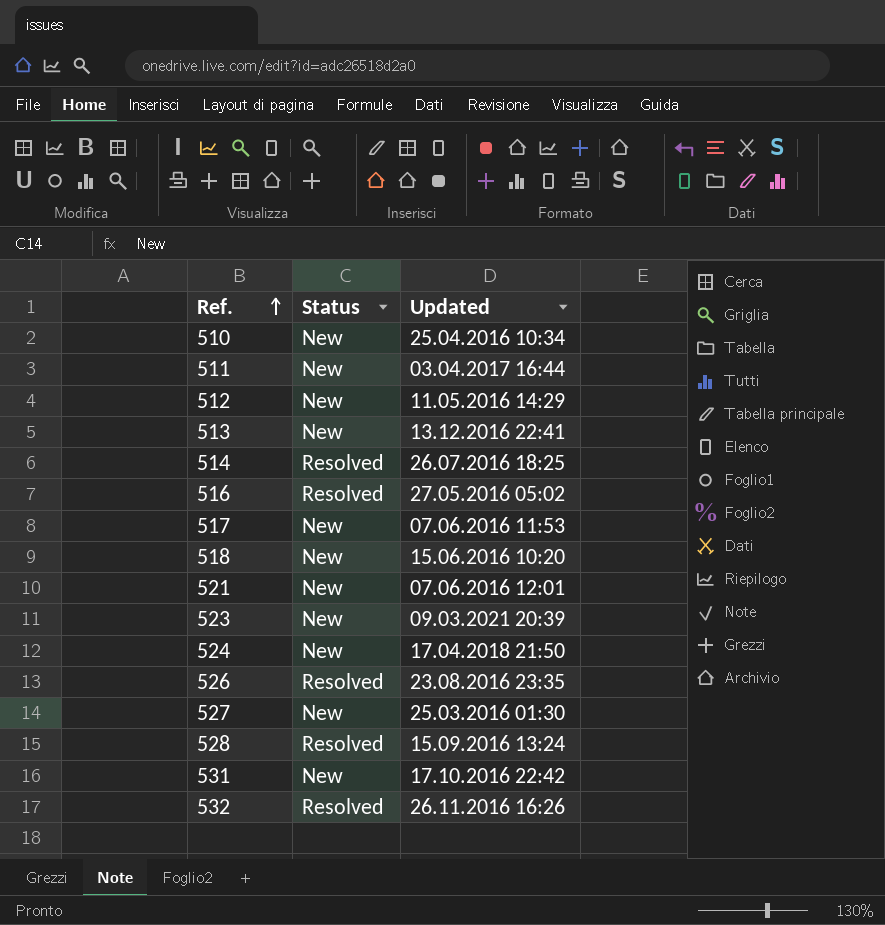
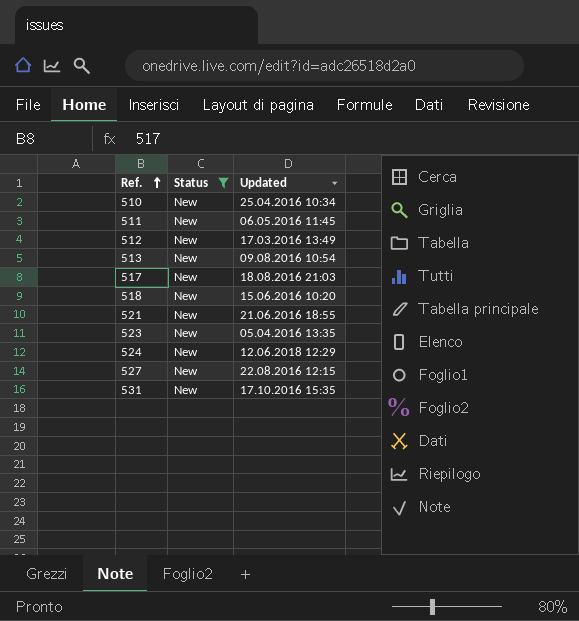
filter: none -> Status = New
511 | Updated: 03.04.2017 16:44 -> 06.05.2016 11:45
512 | Updated: 11.05.2016 14:29 -> 17.03.2016 13:49
513 | Updated: 13.12.2016 22:41 -> 09.08.2016 10:54
517 | Updated: 07.06.2016 11:53 -> 18.08.2016 21:03
521 | Updated: 07.06.2016 12:01 -> 21.06.2016 18:55
523 | Updated: 09.03.2021 20:39 -> 05.04.2016 13:35
524 | Updated: 17.04.2018 21:50 -> 12.06.2018 12:29
527 | Updated: 25.03.2016 01:30 -> 22.08.2016 12:15
531 | Updated: 17.10.2016 22:42 -> 17.10.2016 15:35

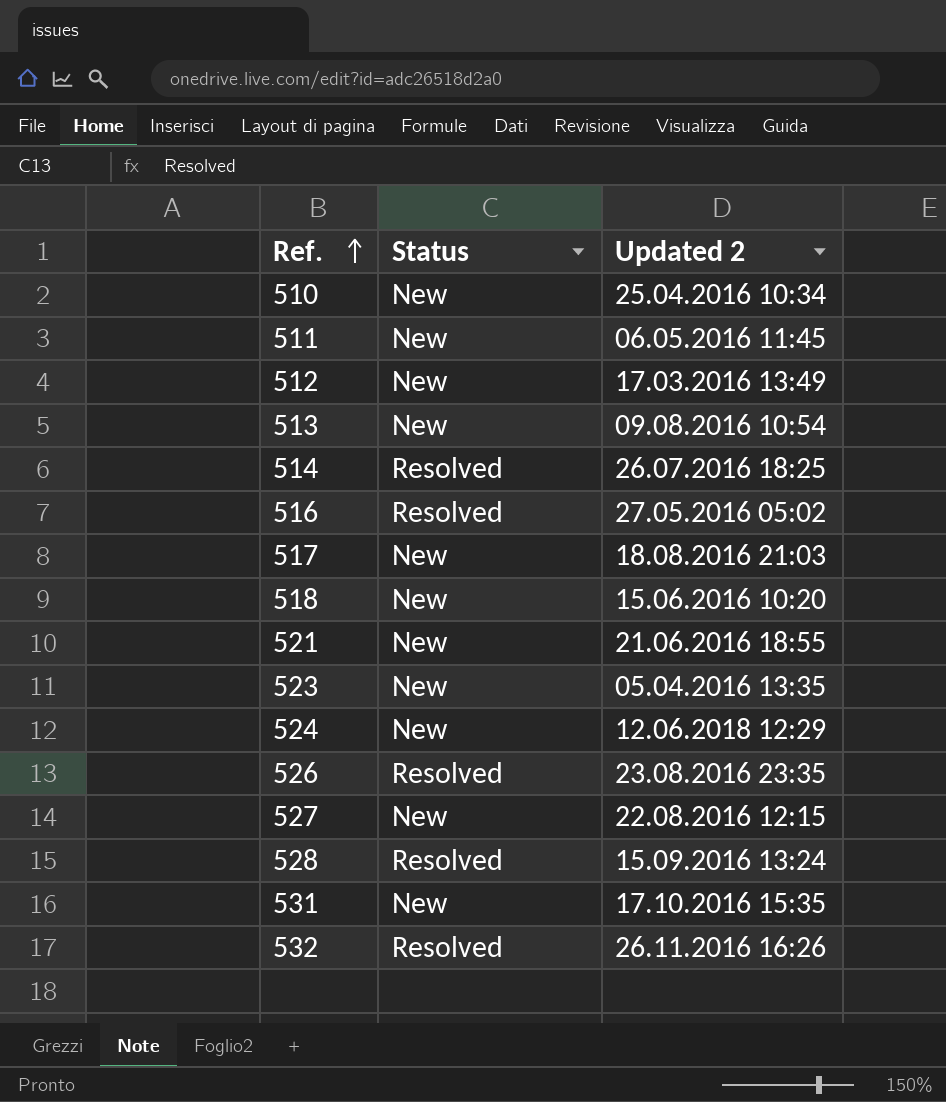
filter: Status = New -> none
column name: Updated -> Updated 2

